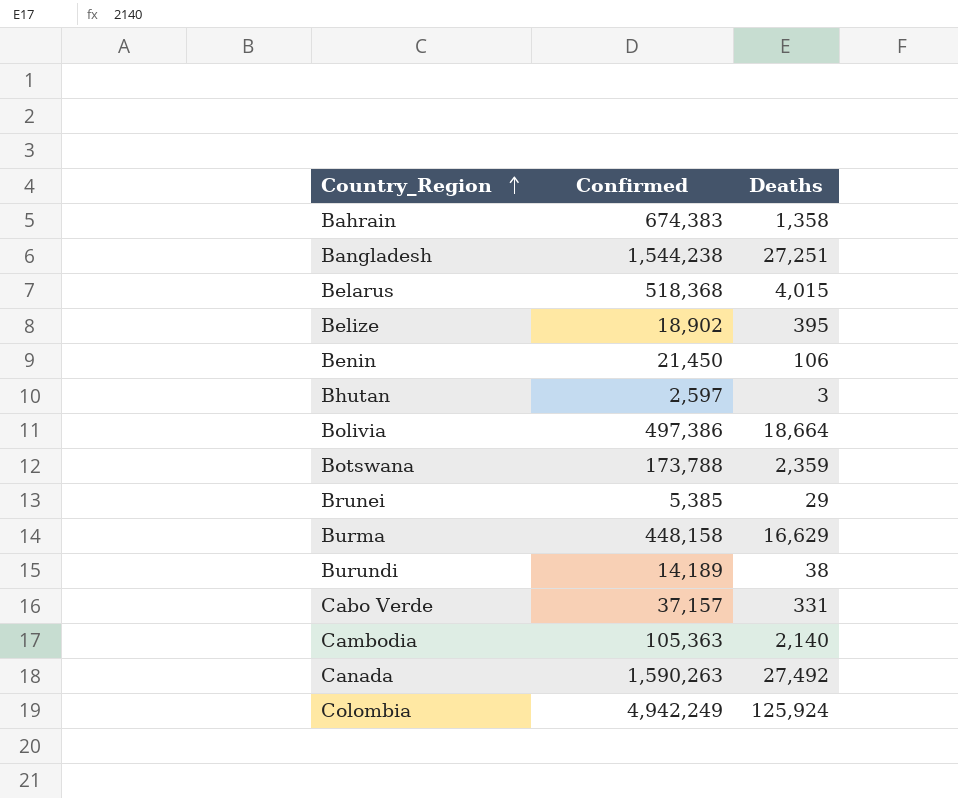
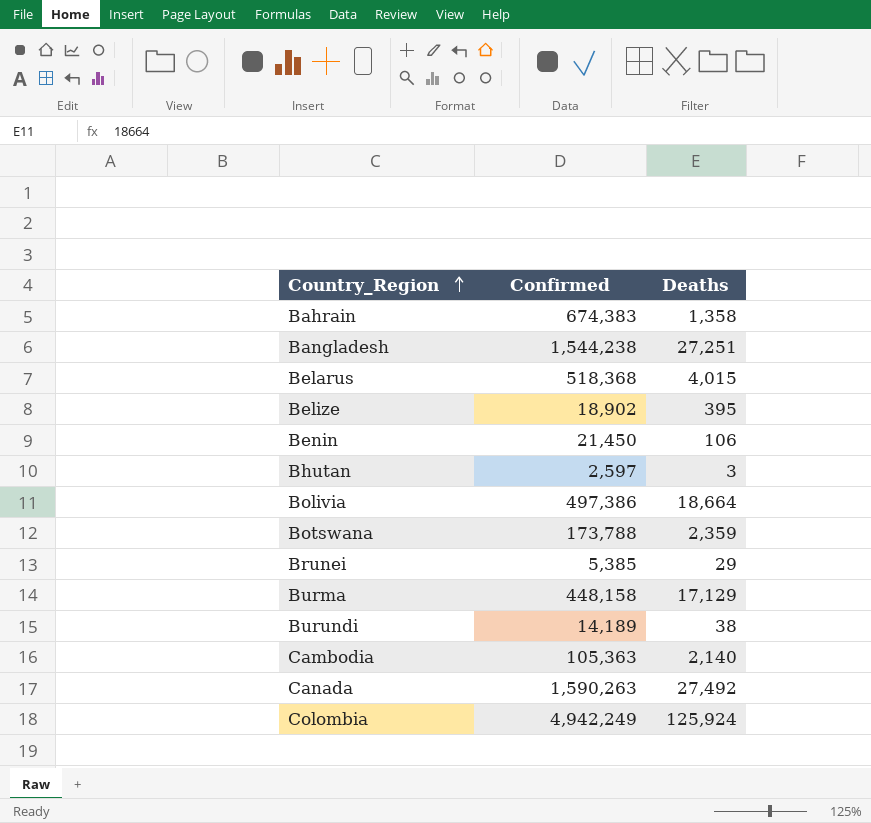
row Cabo Verde: 37,157 | 331 -> none
Burma | Deaths: 16,629 -> 17,129

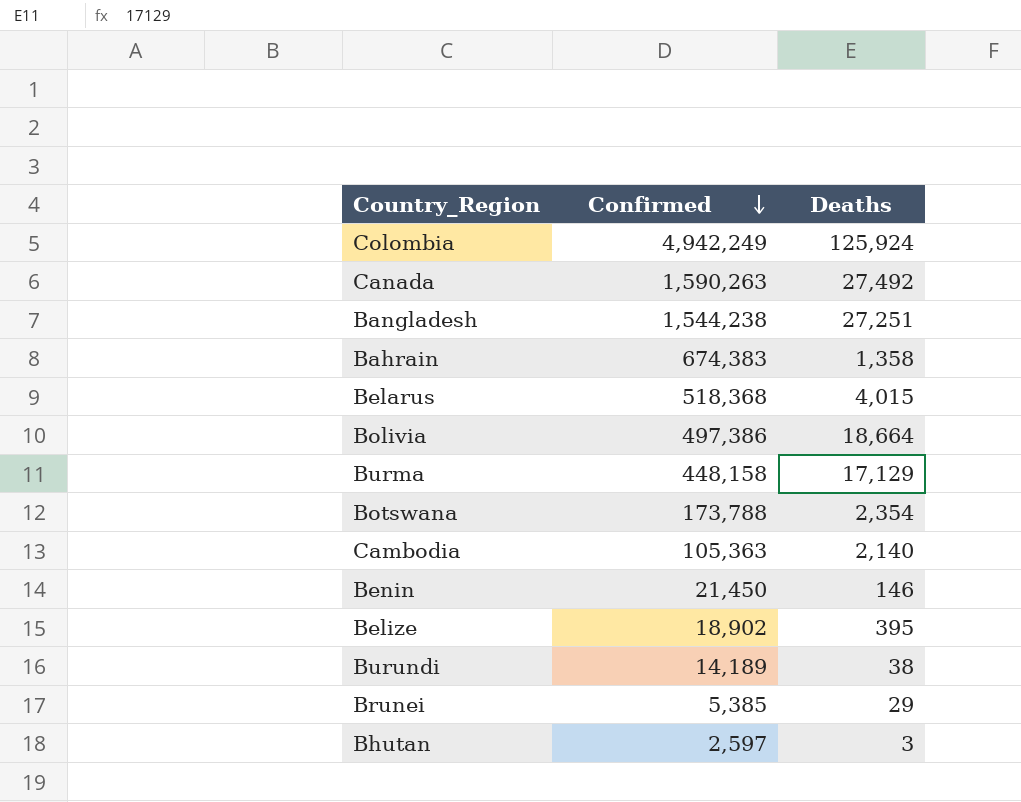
row order: Country_Region ascending -> Confirmed descending
Botswana | Deaths: 2,359 -> 2,354
Benin | Deaths: 106 -> 146

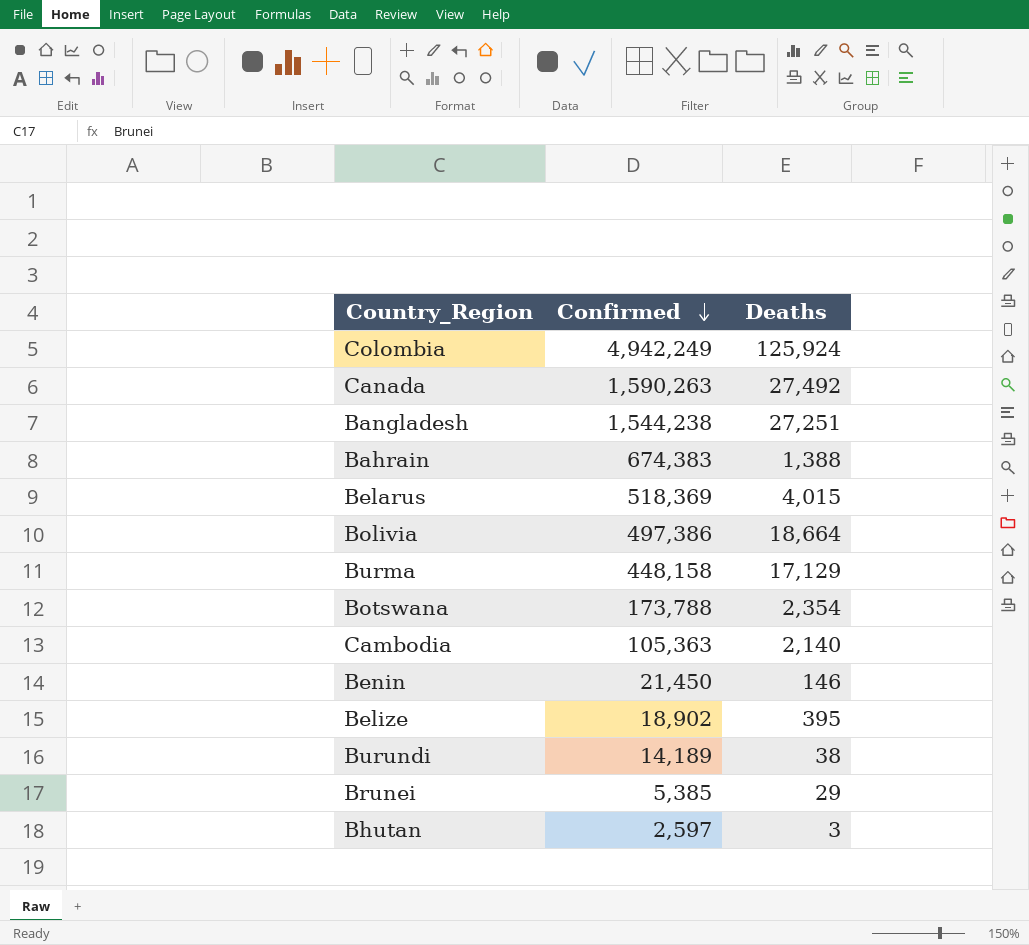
Bahrain | Deaths: 1,358 -> 1,388
Belarus | Confirmed: 518,368 -> 518,369

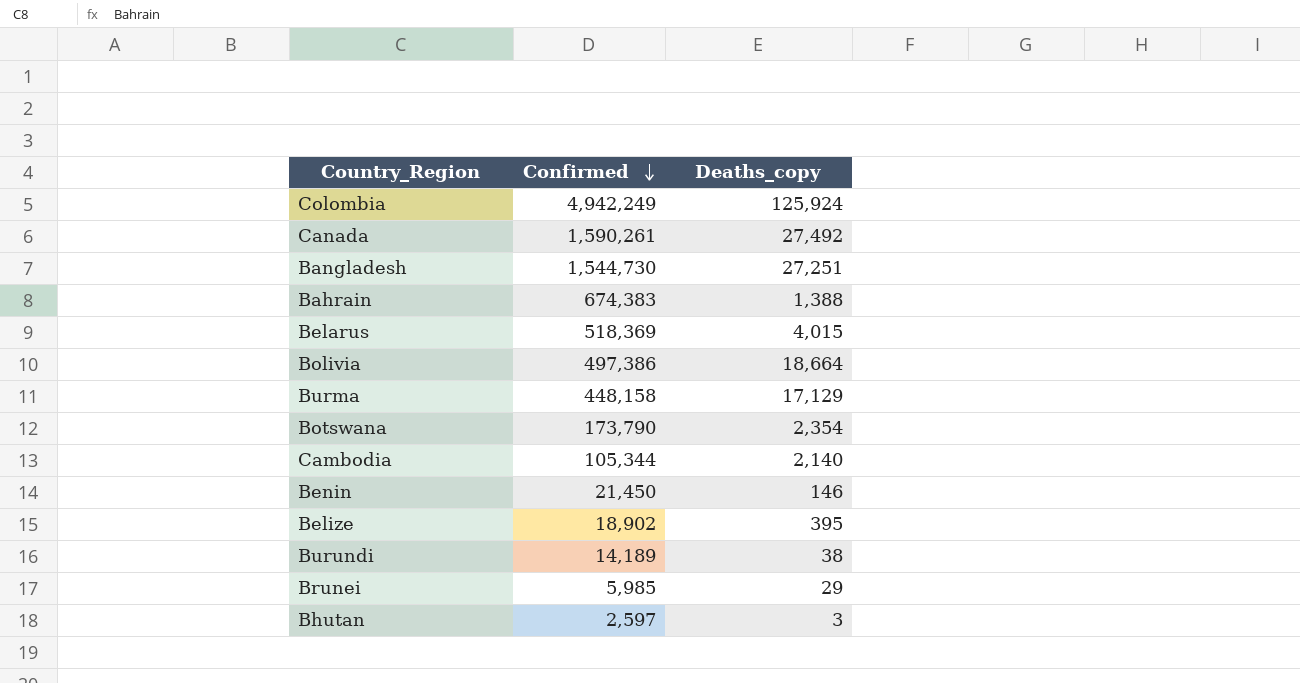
column name: Deaths -> Deaths_copy
Canada | Confirmed: 1,590,263 -> 1,590,261
Bangladesh | Confirmed: 1,544,238 -> 1,544,730
Botswana | Confirmed: 173,788 -> 173,790
Cambodia | Confirmed: 105,363 -> 105,344
Brunei | Confirmed: 5,385 -> 5,985

